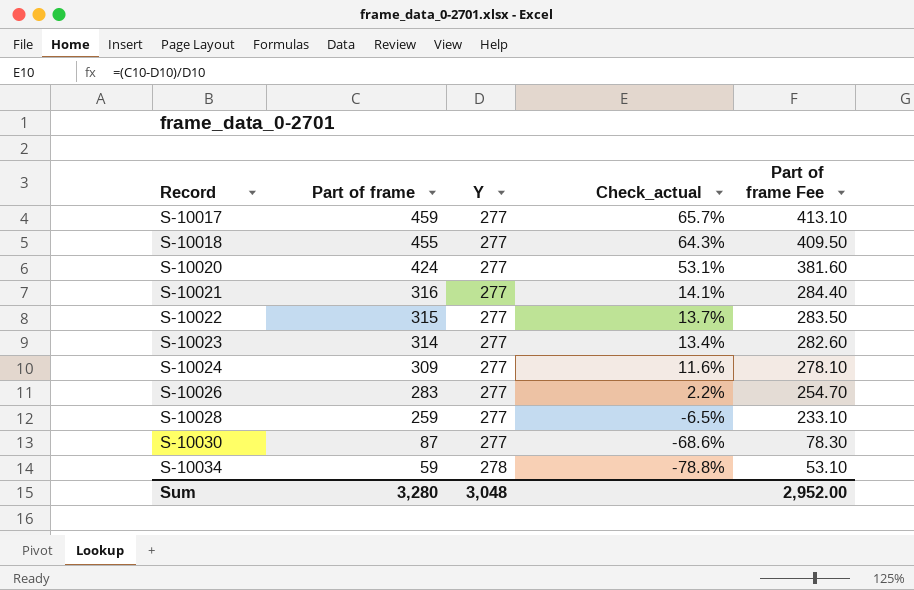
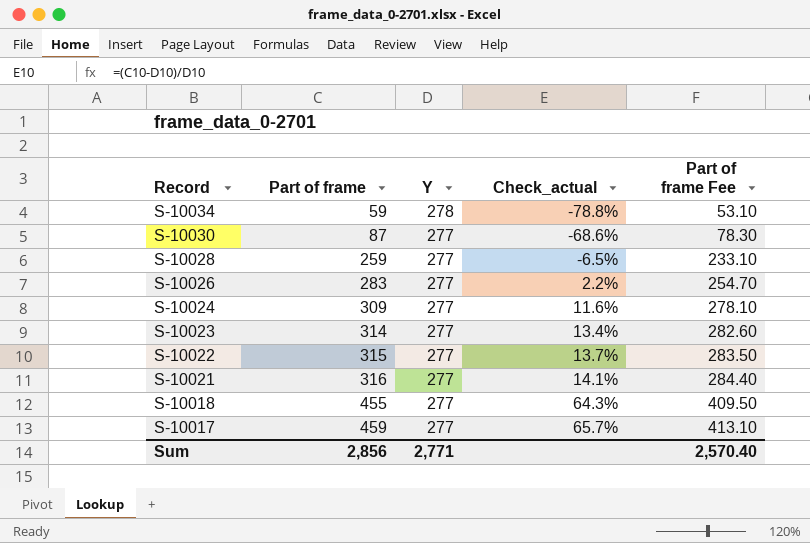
row order: Record ascending -> Record descending
row S-10020: 424 | 277 | 53.1% | 381.60 -> none
Sum | Part of frame: 3,280 -> 2,856
Sum | Y: 3,048 -> 2,771
Sum | Part of frame Fee: 2,952.00 -> 2,570.40

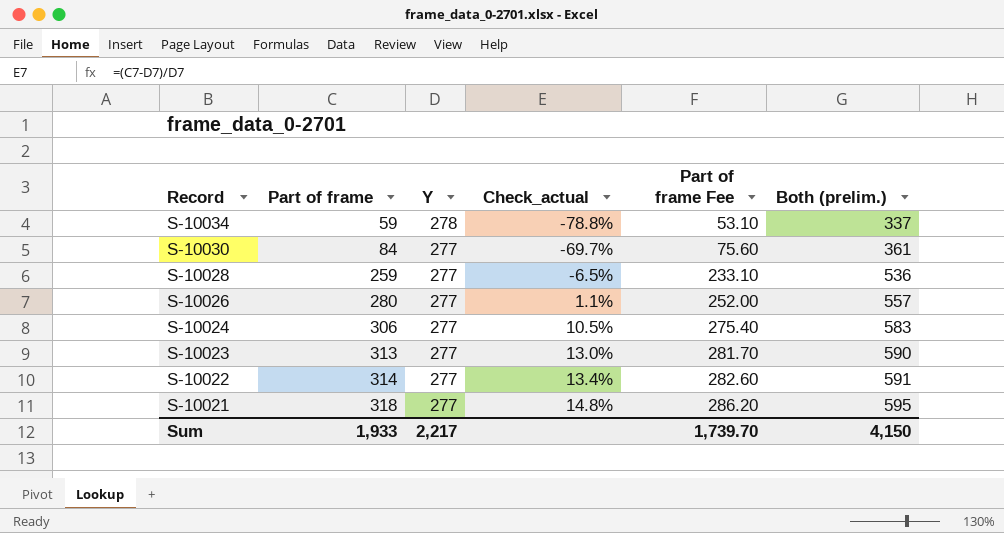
column Both (prelim.) | formula: none -> [Part of frame] + [Y]
row S-10018: 455 | 277 | 64.3% | 409.50 -> none
row S-10017: 459 | 277 | 65.7% | 413.10 -> none
S-10030 | Part of frame: 87 -> 84
S-10030 | Check_actual: -68.6% -> -69.7%
S-10030 | Part of frame Fee: 78.30 -> 75.60
S-10026 | Part of frame: 283 -> 280
S-10026 | Check_actual: 2.2% -> 1.1%
S-10026 | Part of frame Fee: 254.70 -> 252.00
S-10024 | Part of frame: 309 -> 306
S-10024 | Check_actual: 11.6% -> 10.5%
S-10024 | Part of frame Fee: 278.10 -> 275.40
S-10023 | Part of frame: 314 -> 313
S-10023 | Check_actual: 13.4% -> 13.0%
S-10023 | Part of frame Fee: 282.60 -> 281.70
S-10022 | Part of frame: 315 -> 314
S-10022 | Check_actual: 13.7% -> 13.4%
S-10022 | Part of frame Fee: 283.50 -> 282.60
S-10021 | Part of frame: 316 -> 318
S-10021 | Check_actual: 14.1% -> 14.8%
S-10021 | Part of frame Fee: 284.40 -> 286.20
Sum | Part of frame: 2,856 -> 1,933
Sum | Y: 2,771 -> 2,217
Sum | Part of frame Fee: 2,570.40 -> 1,739.70

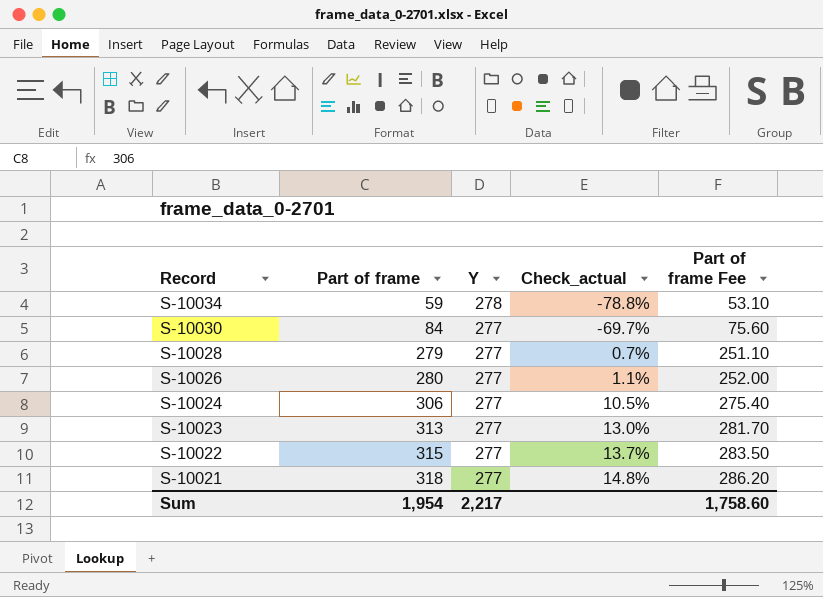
column Both (prelim.) | formula: [Part of frame] + [Y] -> none
S-10028 | Part of frame: 259 -> 279
S-10028 | Check_actual: -6.5% -> 0.7%
S-10028 | Part of frame Fee: 233.10 -> 251.10
S-10022 | Part of frame: 314 -> 315
S-10022 | Check_actual: 13.4% -> 13.7%
S-10022 | Part of frame Fee: 282.60 -> 283.50
Sum | Part of frame: 1,933 -> 1,954
Sum | Part of frame Fee: 1,739.70 -> 1,758.60

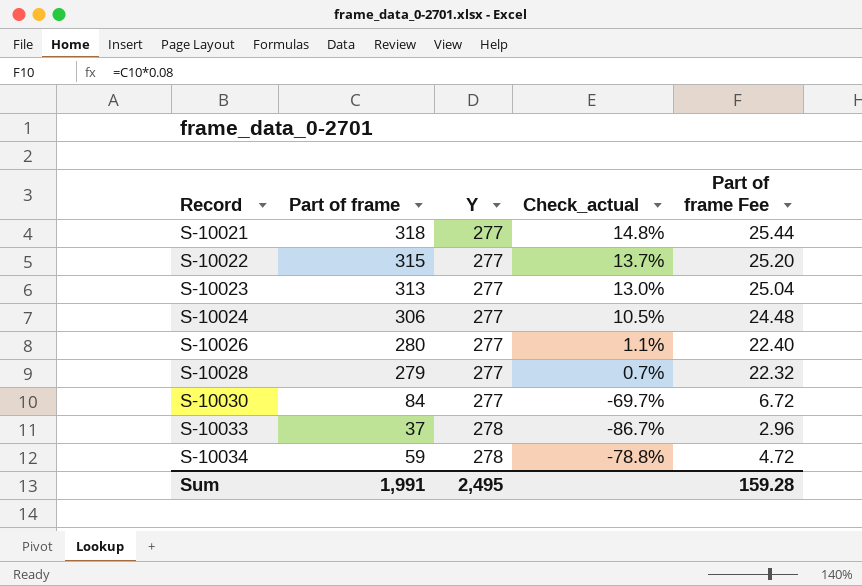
row order: Record descending -> Record ascending
column Part of frame Fee | formula: [Part of frame] * 0.9 -> [Part of frame] * 0.08
row S-10033: none -> 37 | 278 | -86.7% | 2.96
Sum | Part of frame: 1,954 -> 1,991
Sum | Y: 2,217 -> 2,495
Sum | Part of frame Fee: 1,758.60 -> 159.28

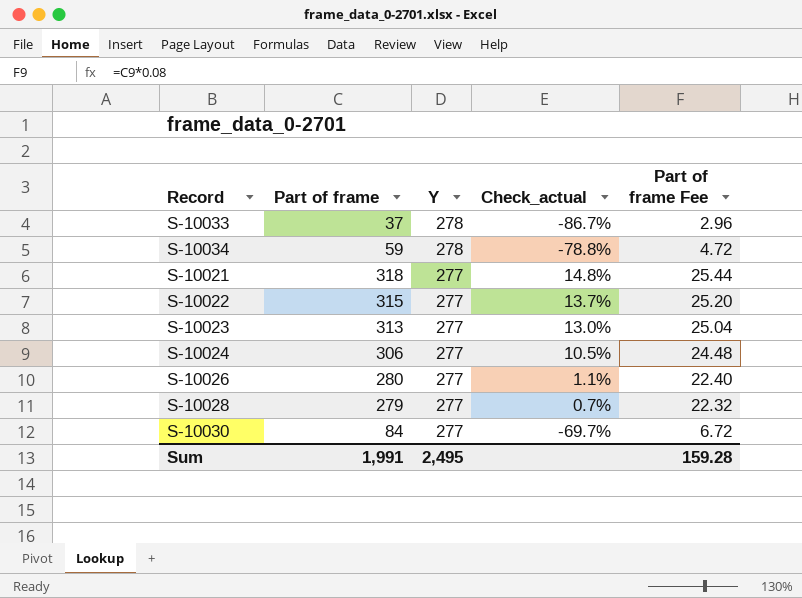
row order: Record ascending -> Y descending

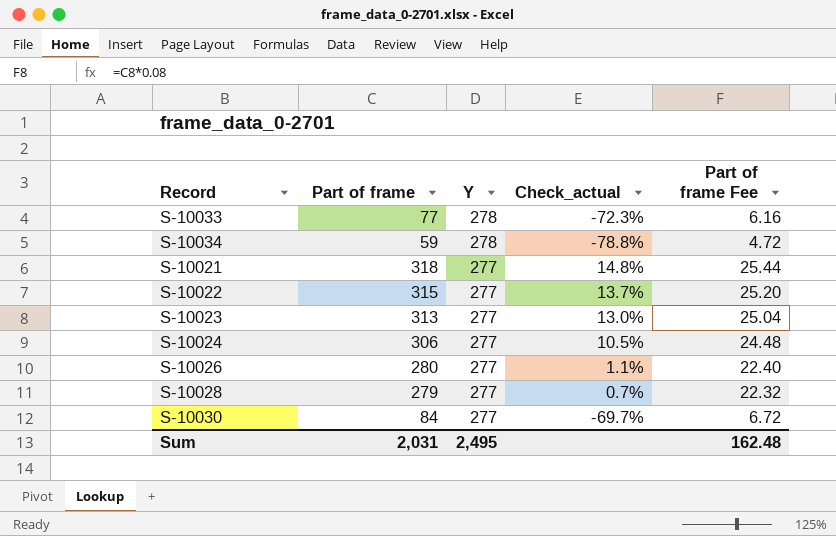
S-10033 | Part of frame: 37 -> 77
S-10033 | Check_actual: -86.7% -> -72.3%
S-10033 | Part of frame Fee: 2.96 -> 6.16
Sum | Part of frame: 1,991 -> 2,031
Sum | Part of frame Fee: 159.28 -> 162.48

